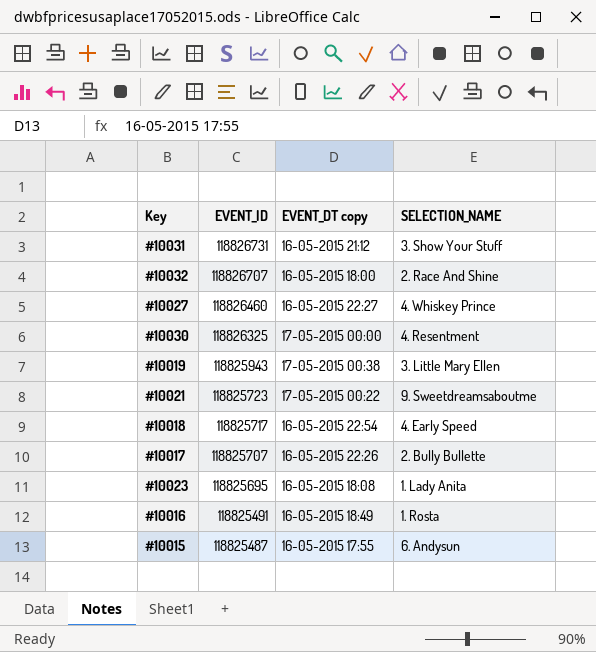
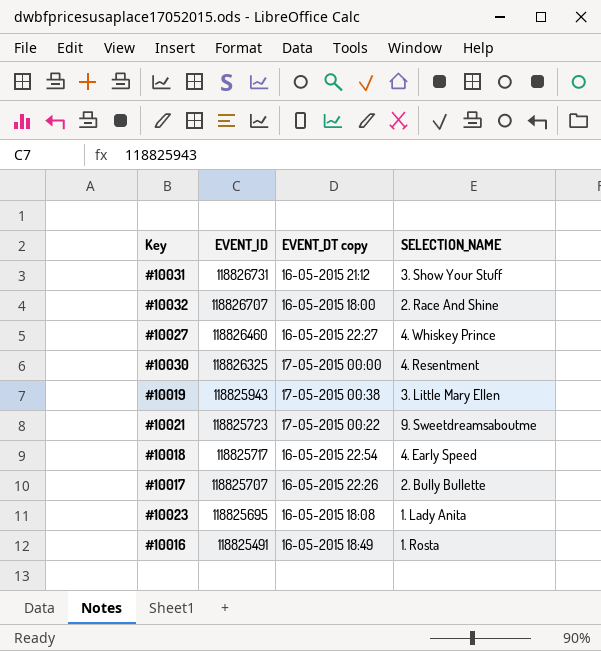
row #10015: 118825487 | 16-05-2015 17:55 | 6. Andysun -> none

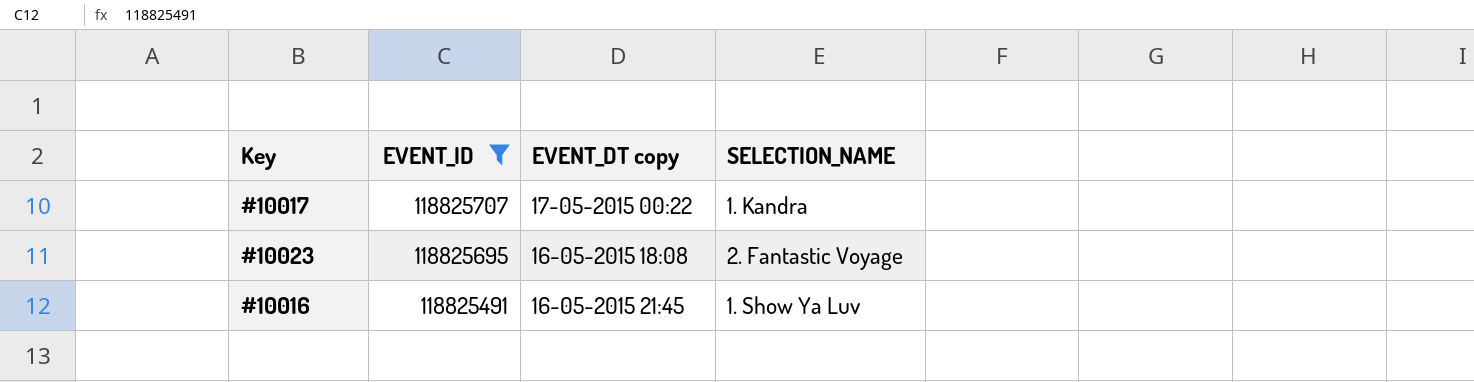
filter: none -> EVENT_ID <= 118825707
#10017 | EVENT_DT copy: 16-05-2015 22:26 -> 17-05-2015 00:22
#10017 | SELECTION_NAME: 2. Bully Bullette -> 1. Kandra
#10023 | SELECTION_NAME: 1. Lady Anita -> 2. Fantastic Voyage
#10016 | EVENT_DT copy: 16-05-2015 18:49 -> 16-05-2015 21:45
#10016 | SELECTION_NAME: 1. Rosta -> 1. Show Ya Luv

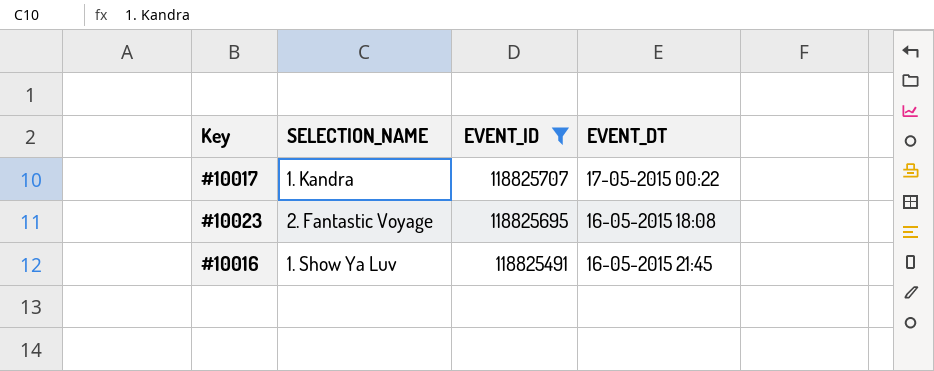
column SELECTION_NAME | position: 4 -> 2
column name: EVENT_DT copy -> EVENT_DT

